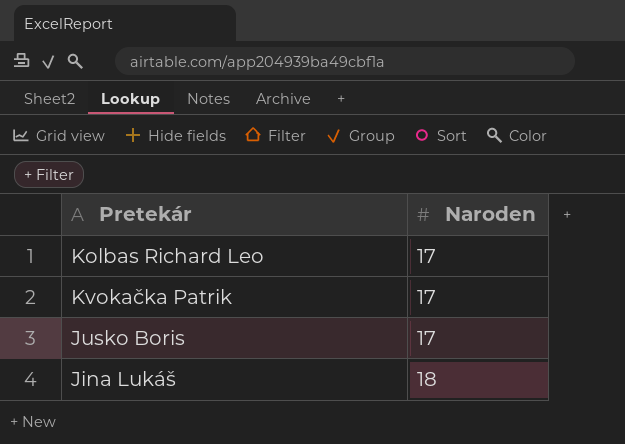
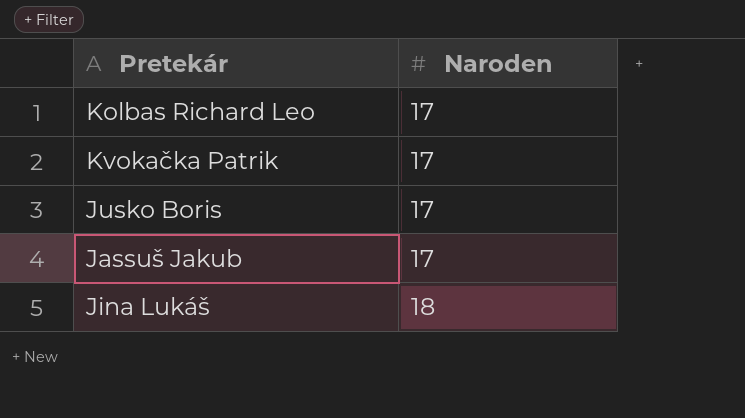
row Jassuš Jakub: none -> 17

